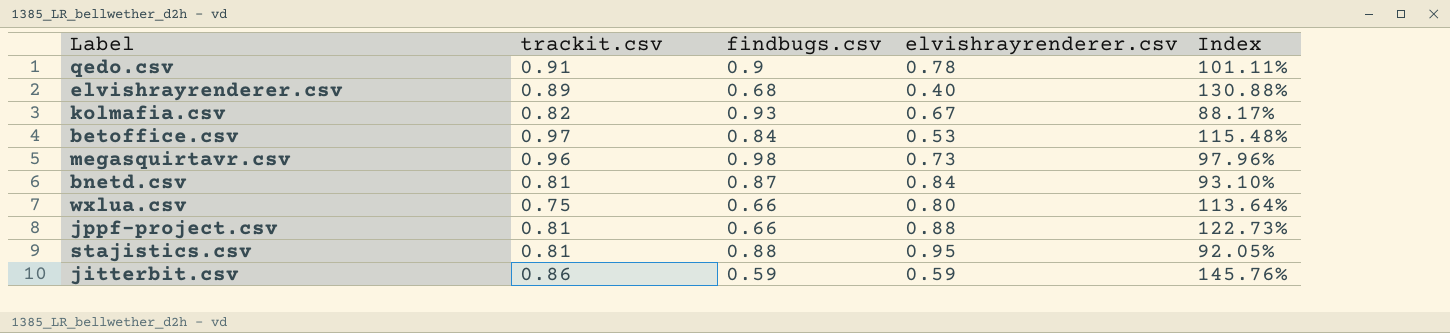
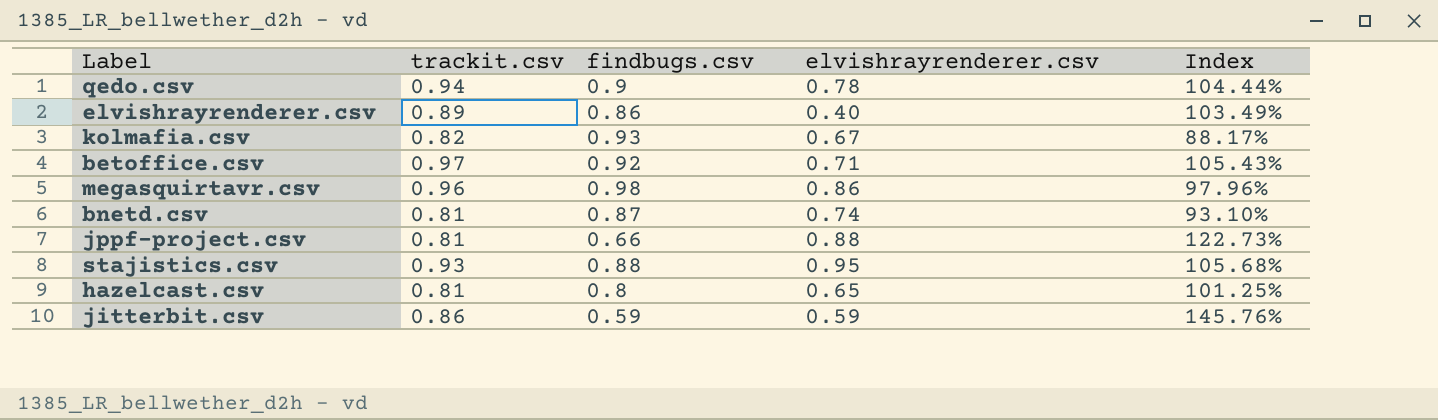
row wxlua.csv: 0.75 | 0.66 | 0.80 | 113.64% -> none
qedo.csv | trackit.csv: 0.91 -> 0.94
qedo.csv | Index: 101.11% -> 104.44%
elvishrayrenderer.csv | findbugs.csv: 0.68 -> 0.86
elvishrayrenderer.csv | Index: 130.88% -> 103.49%
betoffice.csv | findbugs.csv: 0.84 -> 0.92
betoffice.csv | elvishrayrenderer.csv: 0.53 -> 0.71
betoffice.csv | Index: 115.48% -> 105.43%
megasquirtavr.csv | elvishrayrenderer.csv: 0.73 -> 0.86
bnetd.csv | elvishrayrenderer.csv: 0.84 -> 0.74
stajistics.csv | trackit.csv: 0.81 -> 0.93
stajistics.csv | Index: 92.05% -> 105.68%
row hazelcast.csv: none -> 0.81 | 0.8 | 0.65 | 101.25%

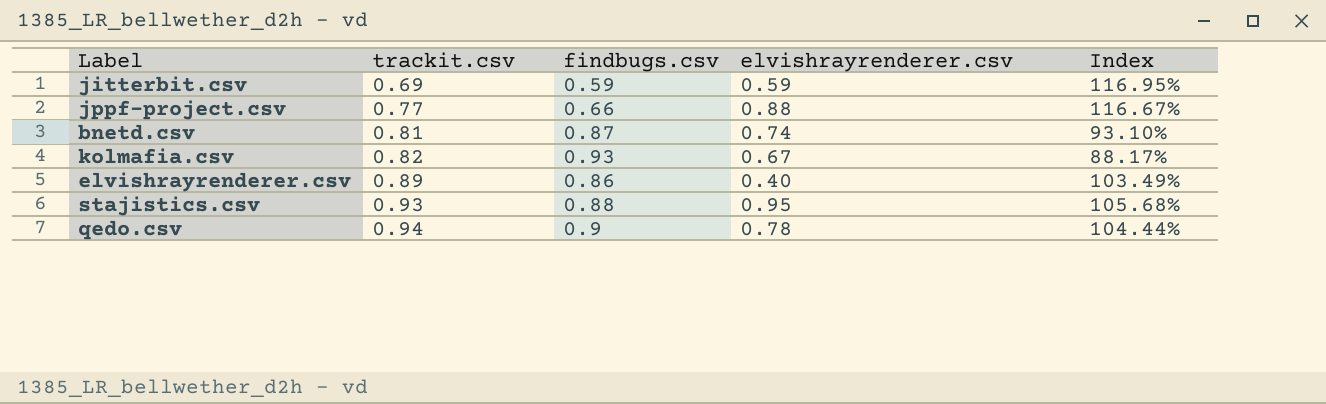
row order: none -> trackit.csv ascending
row betoffice.csv: 0.97 | 0.92 | 0.71 | 105.43% -> none
row megasquirtavr.csv: 0.96 | 0.98 | 0.86 | 97.96% -> none
row hazelcast.csv: 0.81 | 0.8 | 0.65 | 101.25% -> none
jitterbit.csv | trackit.csv: 0.86 -> 0.69
jitterbit.csv | Index: 145.76% -> 116.95%
jppf-project.csv | trackit.csv: 0.81 -> 0.77
jppf-project.csv | Index: 122.73% -> 116.67%

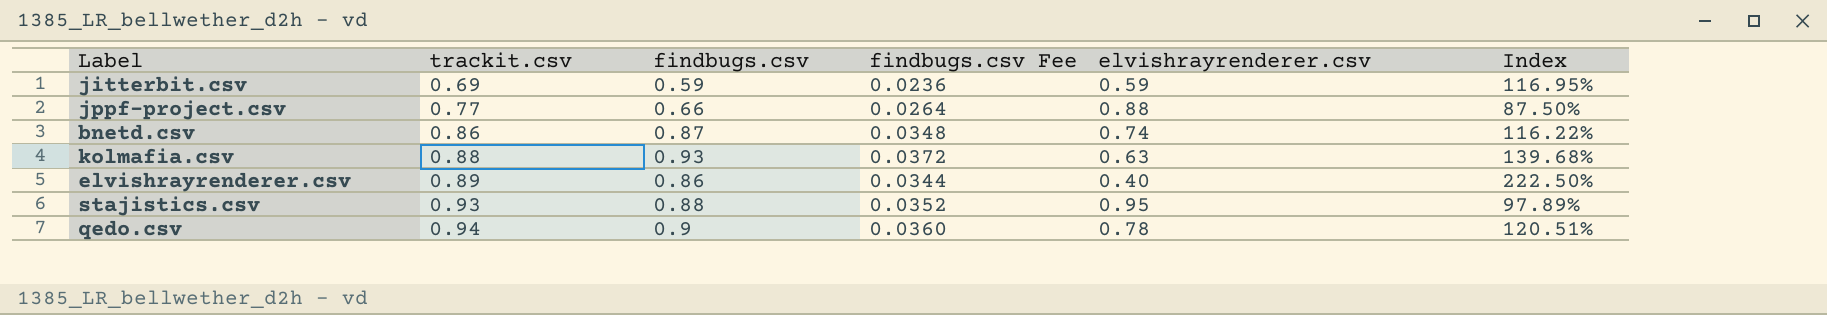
column findbugs.csv Fee | formula: none -> [findbugs.csv] * 0.04
column Index | formula: [trackit.csv] / [findbugs.csv] -> [trackit.csv] / [elvishrayrenderer.csv]
bnetd.csv | trackit.csv: 0.81 -> 0.86
kolmafia.csv | trackit.csv: 0.82 -> 0.88
kolmafia.csv | elvishrayrenderer.csv: 0.67 -> 0.63

